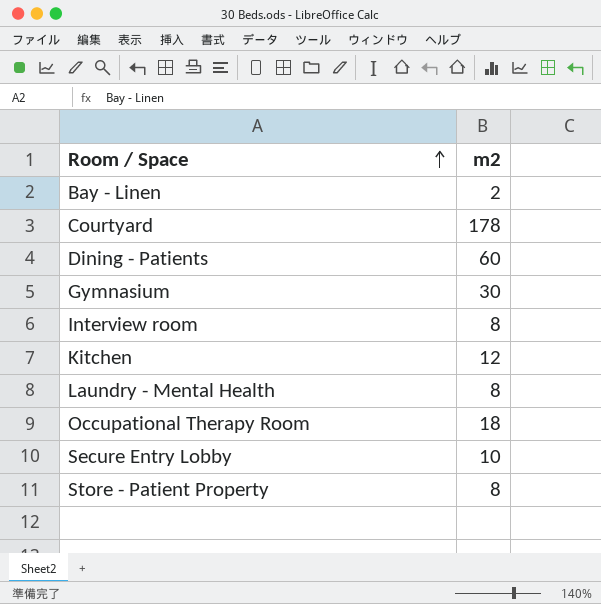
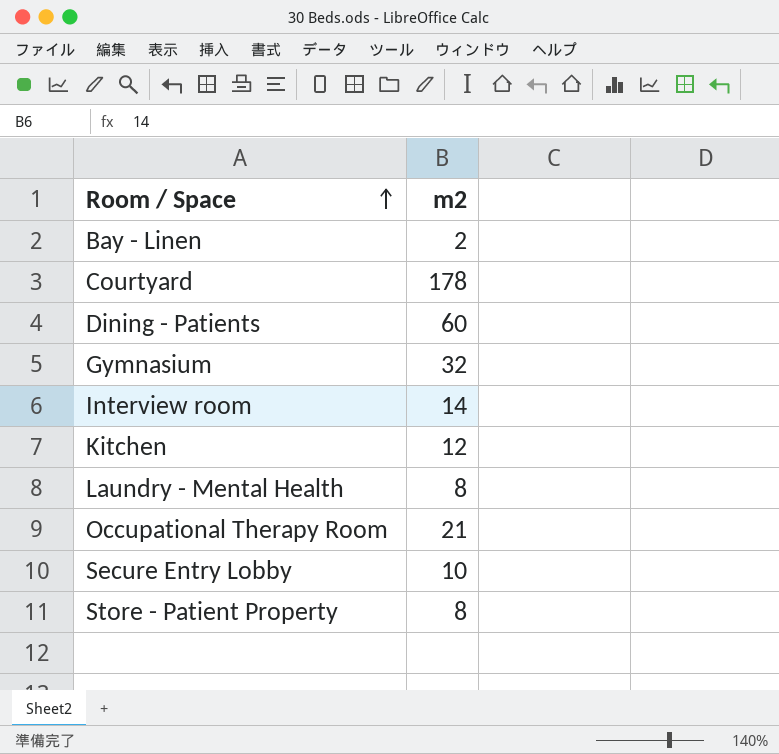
Gymnasium | m2: 30 -> 32
Interview room | m2: 8 -> 14
Occupational Therapy Room | m2: 18 -> 21

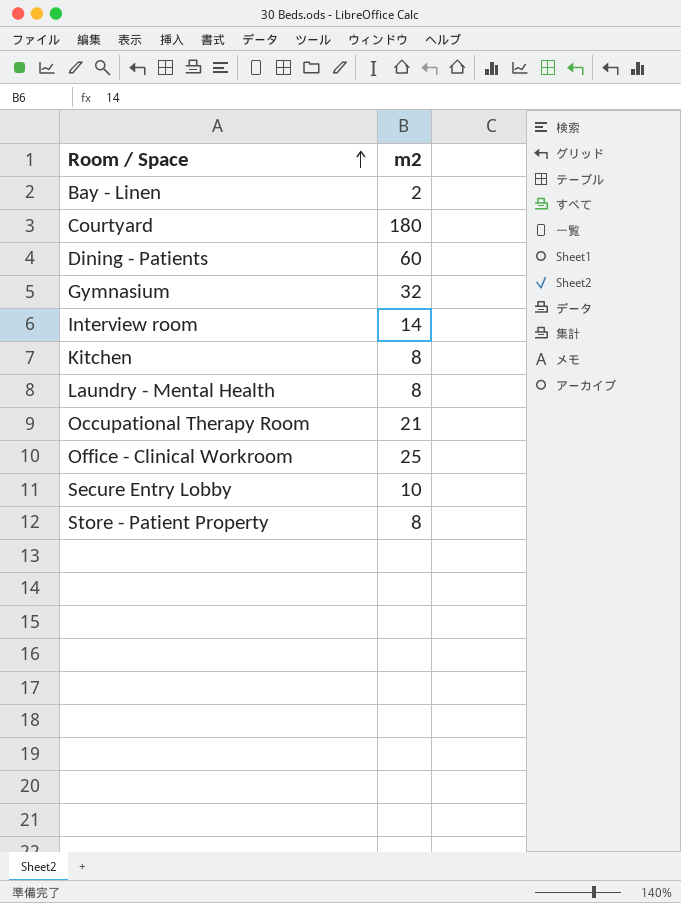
Courtyard | m2: 178 -> 180
Kitchen | m2: 12 -> 8
row Office - Clinical Workroom: none -> 25

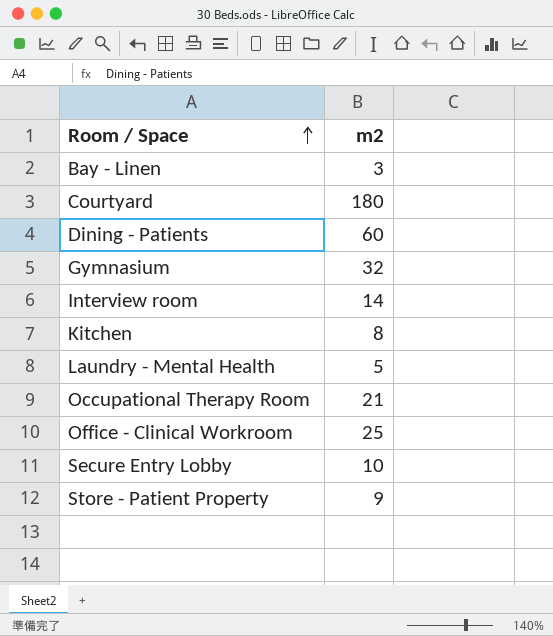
Bay - Linen | m2: 2 -> 3
Laundry - Mental Health | m2: 8 -> 5
Store - Patient Property | m2: 8 -> 9

